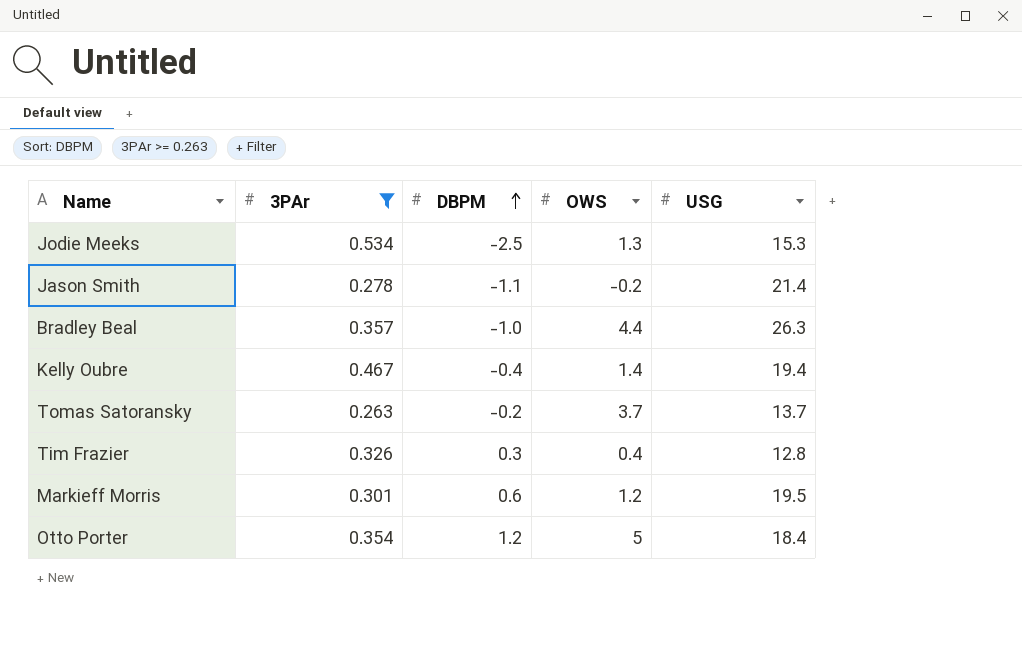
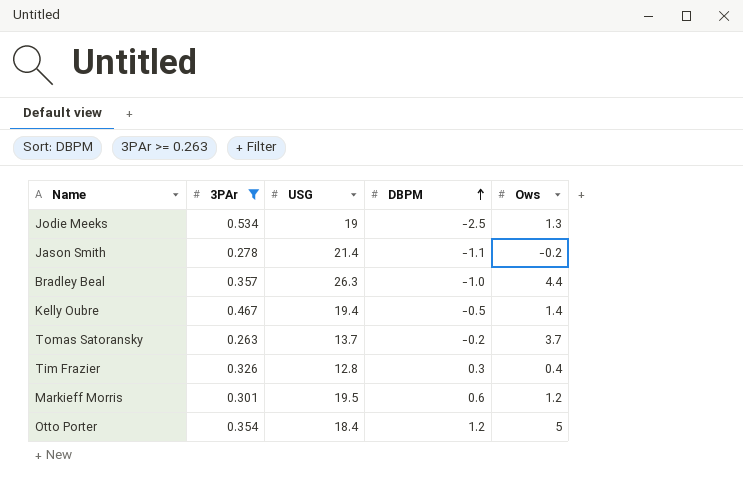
column USG | position: 5 -> 3
column name: OWS -> Ows
Jodie Meeks | USG: 15.3 -> 19
Kelly Oubre | DBPM: -0.4 -> -0.5

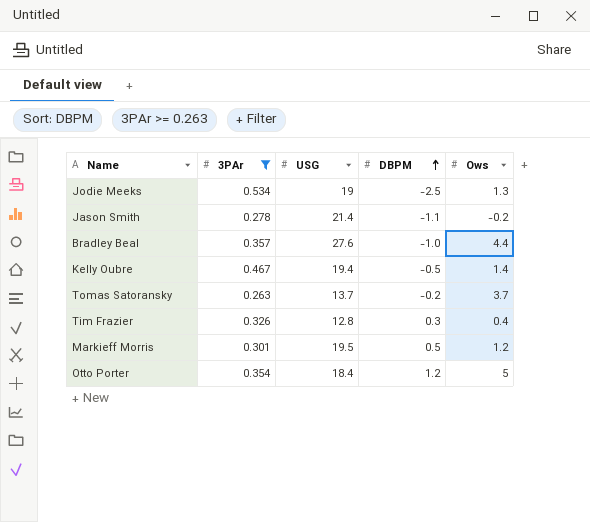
Bradley Beal | USG: 26.3 -> 27.6
Markieff Morris | DBPM: 0.6 -> 0.5

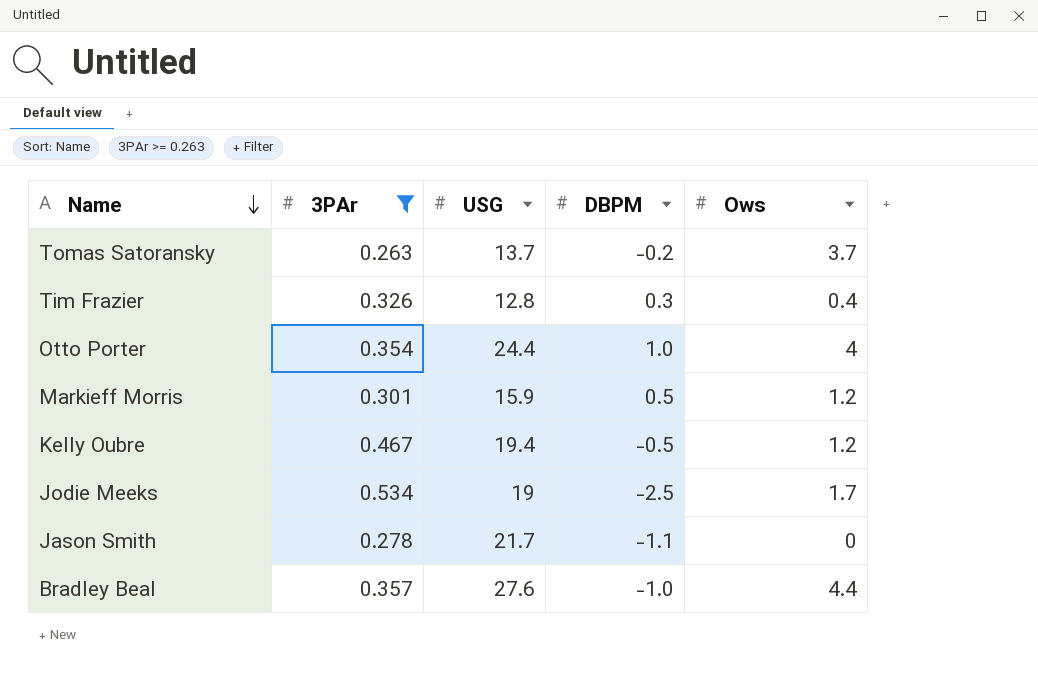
row order: DBPM ascending -> Name descending
Otto Porter | USG: 18.4 -> 24.4
Otto Porter | DBPM: 1.2 -> 1.0
Otto Porter | Ows: 5 -> 4
Markieff Morris | USG: 19.5 -> 15.9
Kelly Oubre | Ows: 1.4 -> 1.2
Jodie Meeks | Ows: 1.3 -> 1.7
Jason Smith | USG: 21.4 -> 21.7
Jason Smith | Ows: -0.2 -> 0

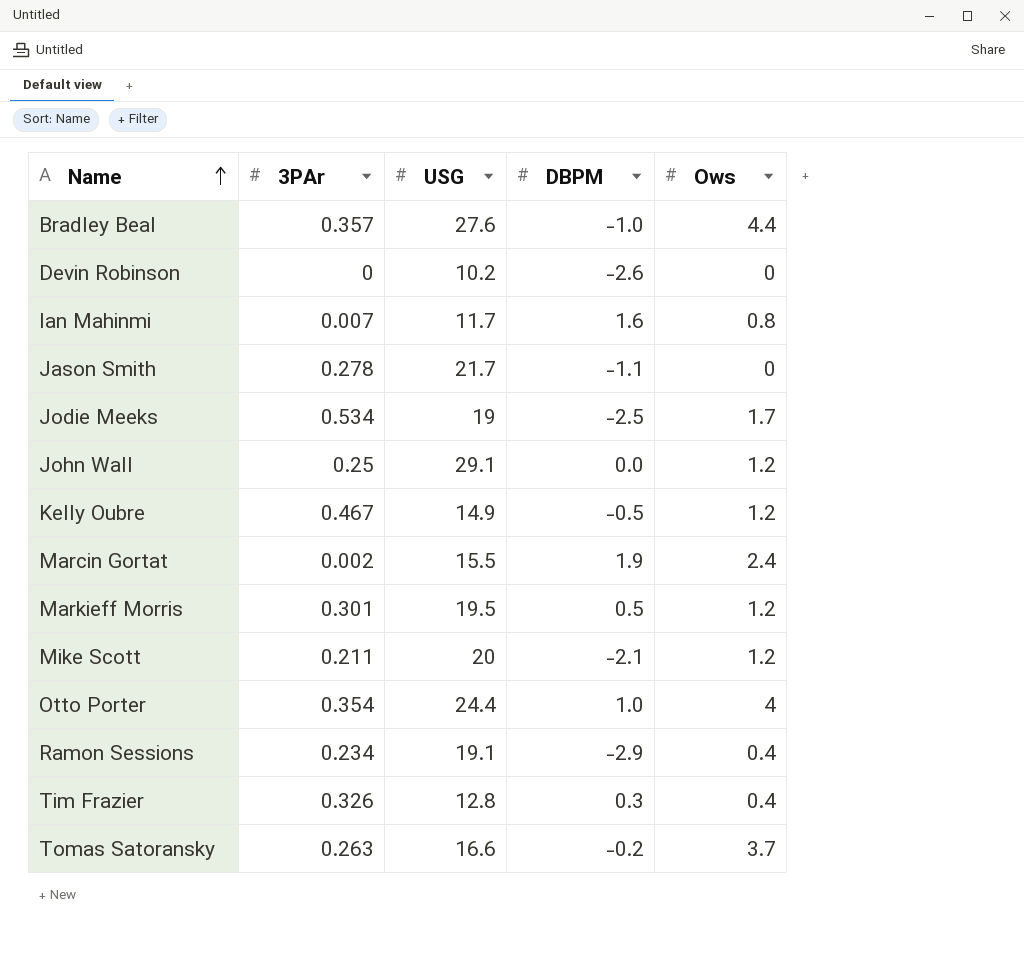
filter: 3PAr >= 0.263 -> none
row order: Name descending -> Name ascending
Kelly Oubre | USG: 19.4 -> 14.9
Markieff Morris | USG: 15.9 -> 19.5
Tomas Satoransky | USG: 13.7 -> 16.6

